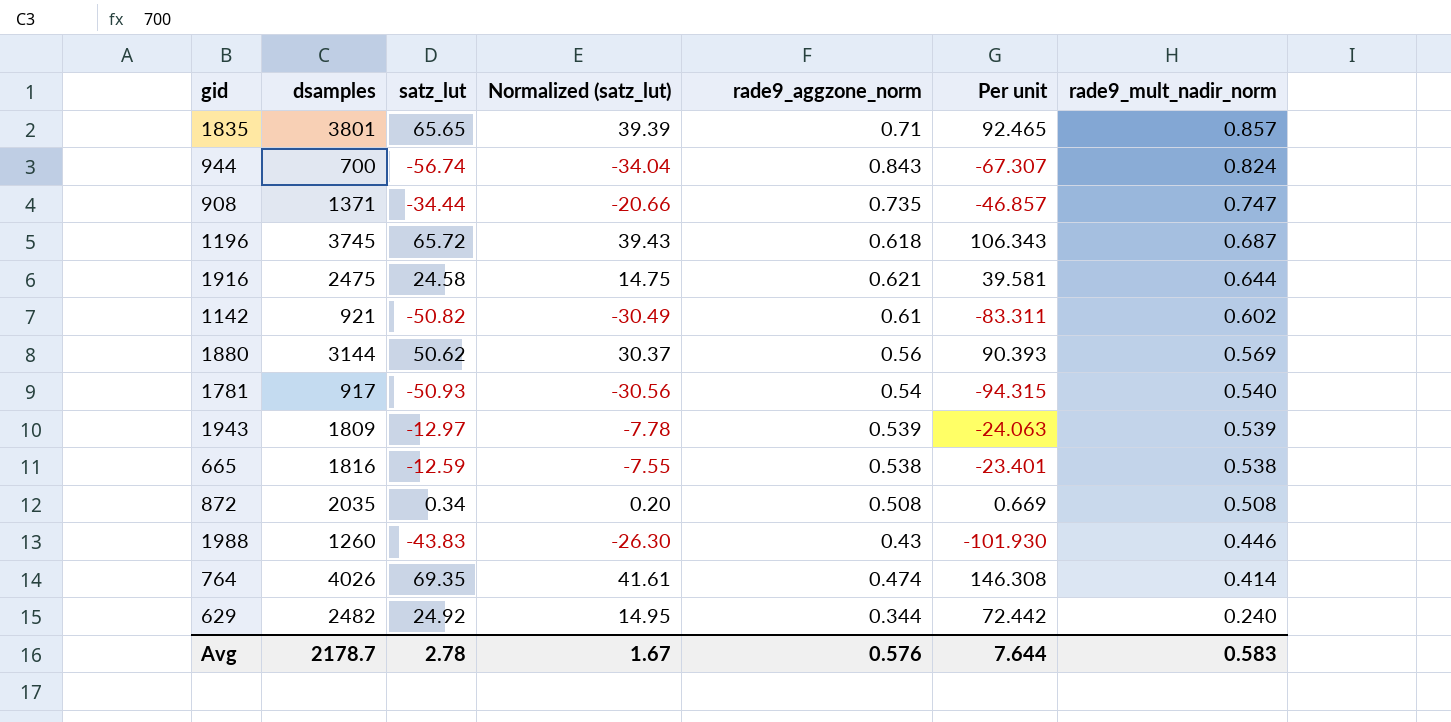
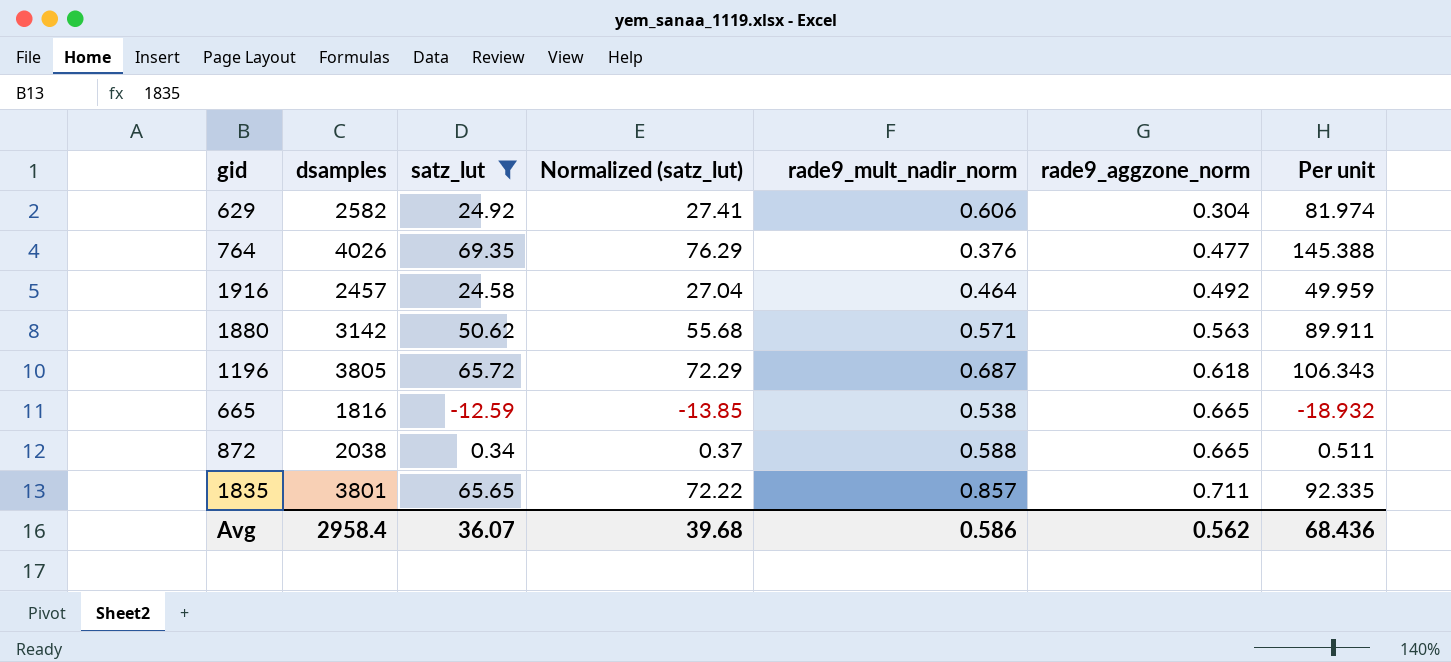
filter: none -> satz_lut >= -12.59
row order: rade9_mult_nadir_norm descending -> rade9_aggzone_norm ascending
column Normalized (satz_lut) | formula: [satz_lut] * 0.6 -> [satz_lut] * 1.1
column rade9_mult_nadir_norm | position: 7 -> 5
629 | dsamples: 2482 -> 2582
629 | rade9_mult_nadir_norm: 0.240 -> 0.606
629 | rade9_aggzone_norm: 0.344 -> 0.304
629 | Per unit: 72.442 -> 81.974
764 | rade9_mult_nadir_norm: 0.414 -> 0.376
764 | rade9_aggzone_norm: 0.474 -> 0.477
764 | Per unit: 146.308 -> 145.388
1916 | dsamples: 2475 -> 2457
1916 | rade9_mult_nadir_norm: 0.644 -> 0.464
1916 | rade9_aggzone_norm: 0.621 -> 0.492
1916 | Per unit: 39.581 -> 49.959
1880 | dsamples: 3144 -> 3142
1880 | rade9_mult_nadir_norm: 0.569 -> 0.571
1880 | rade9_aggzone_norm: 0.56 -> 0.563
1880 | Per unit: 90.393 -> 89.911
1196 | dsamples: 3745 -> 3805
665 | rade9_aggzone_norm: 0.538 -> 0.665
665 | Per unit: -23.401 -> -18.932
872 | dsamples: 2035 -> 2038
872 | rade9_mult_nadir_norm: 0.508 -> 0.588
872 | rade9_aggzone_norm: 0.508 -> 0.665
872 | Per unit: 0.669 -> 0.511
1835 | rade9_aggzone_norm: 0.71 -> 0.711
1835 | Per unit: 92.465 -> 92.335
Avg | dsamples: 2178.7 -> 2958.4
Avg | satz_lut: 2.78 -> 36.07
Avg | Normalized (satz_lut): 1.67 -> 39.68
Avg | rade9_mult_nadir_norm: 0.583 -> 0.586
Avg | rade9_aggzone_norm: 0.576 -> 0.562
Avg | Per unit: 7.644 -> 68.436

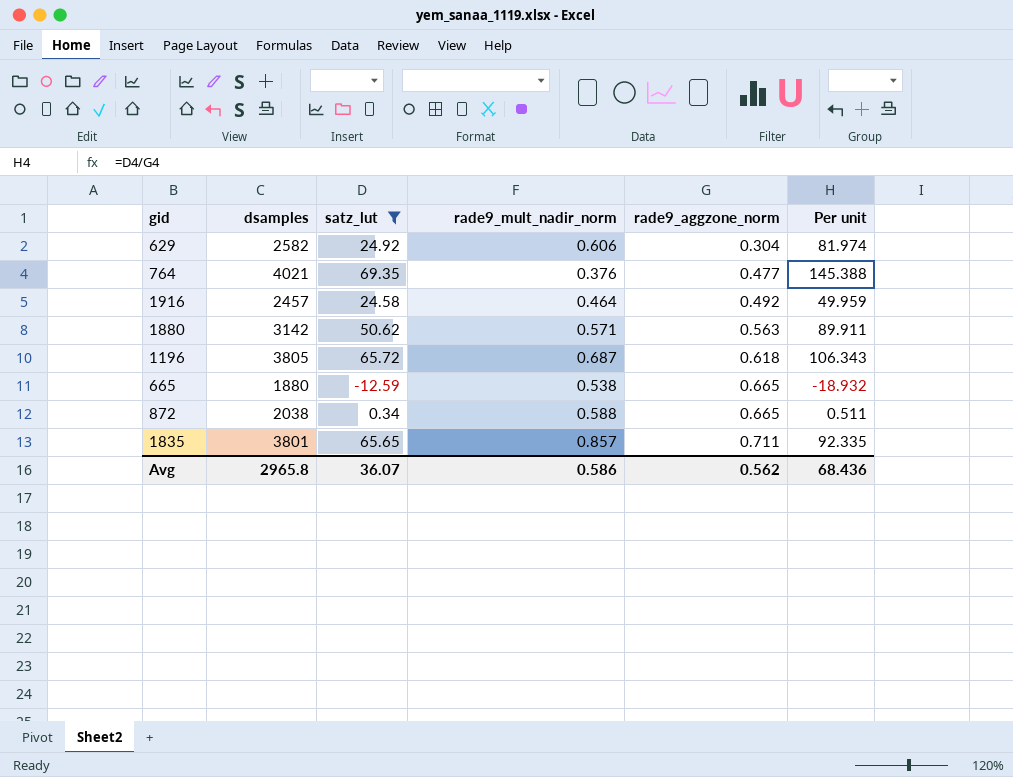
column Normalized (satz_lut) | formula: [satz_lut] * 1.1 -> none
764 | dsamples: 4026 -> 4021
665 | dsamples: 1816 -> 1880
Avg | dsamples: 2958.4 -> 2965.8

